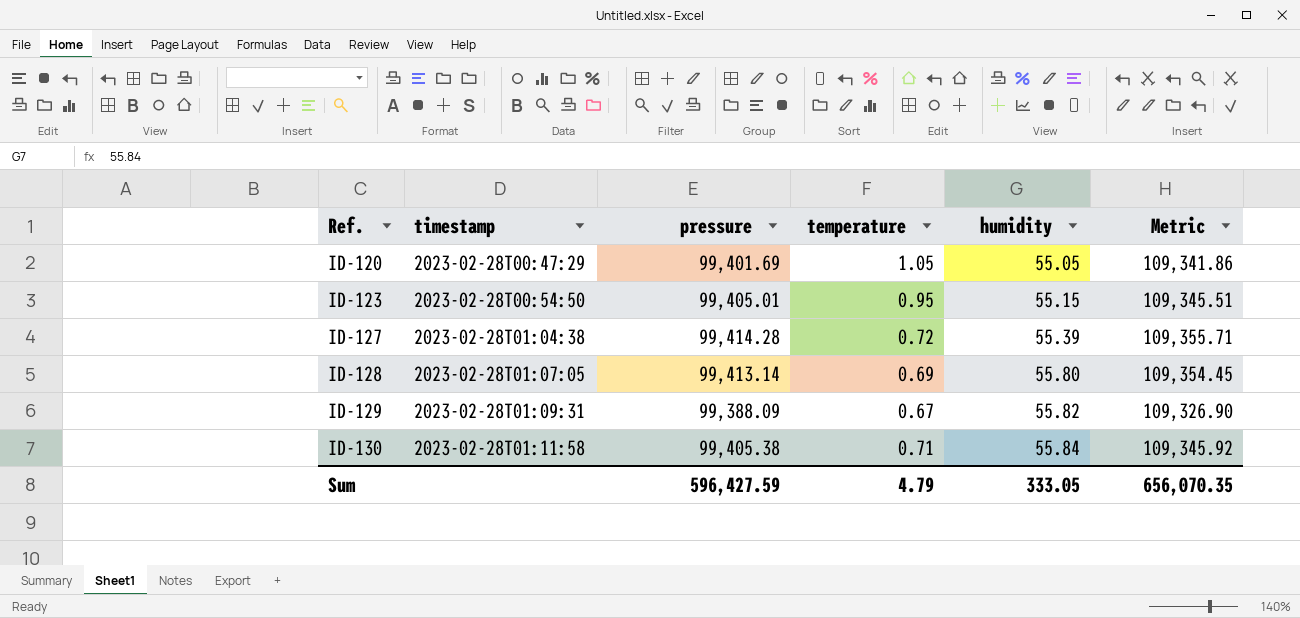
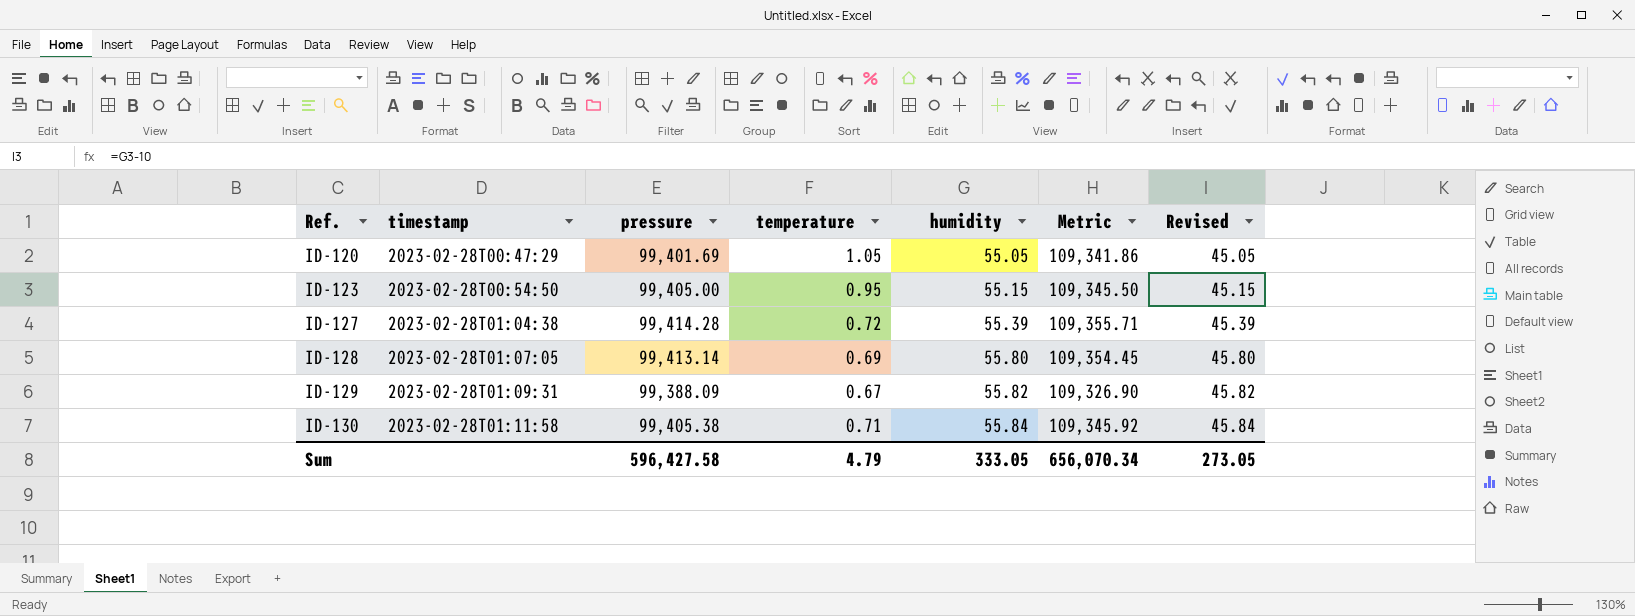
column Revised | formula: none -> [humidity] - 10
ID-123 | pressure: 99,405.01 -> 99,405.00
ID-123 | Metric: 109,345.51 -> 109,345.50
Sum | pressure: 596,427.59 -> 596,427.58
Sum | Metric: 656,070.35 -> 656,070.34

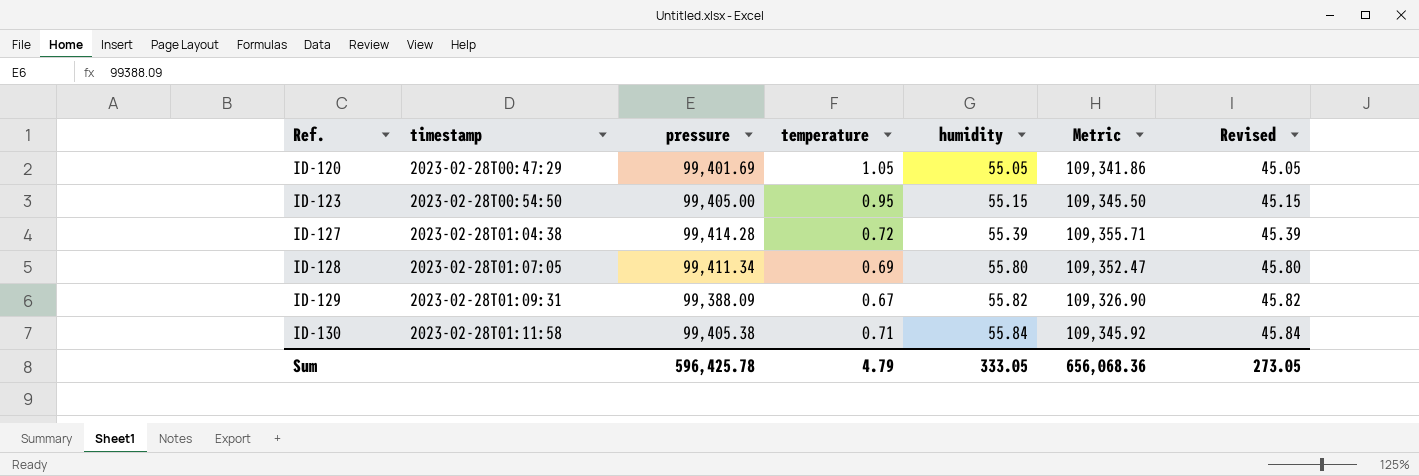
ID-128 | pressure: 99,413.14 -> 99,411.34
ID-128 | Metric: 109,354.45 -> 109,352.47
Sum | pressure: 596,427.58 -> 596,425.78
Sum | Metric: 656,070.34 -> 656,068.36

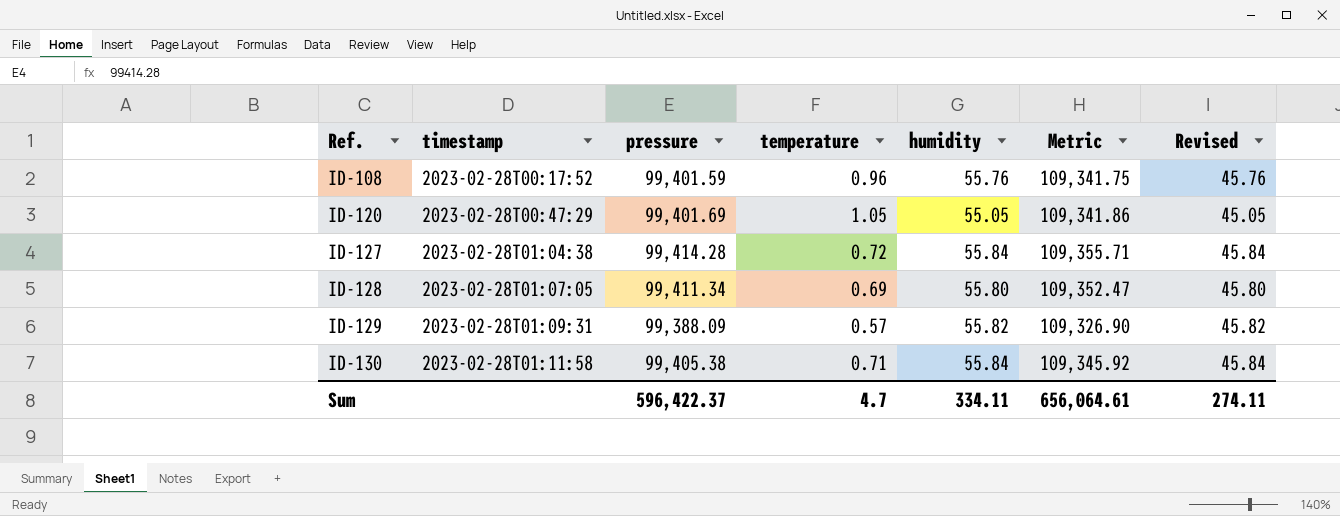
row ID-123: 2023-02-28T00:54:50 | 99,405.00 | 0.95 | 55.15 | 109,345.50 | 45.15 -> none
row ID-108: none -> 2023-02-28T00:17:52 | 99,401.59 | 0.96 | 55.76 | 109,341.75 | 45.76
ID-127 | humidity: 55.39 -> 55.84
ID-127 | Revised: 45.39 -> 45.84
ID-129 | temperature: 0.67 -> 0.57
Sum | pressure: 596,425.78 -> 596,422.37
Sum | temperature: 4.79 -> 4.7
Sum | humidity: 333.05 -> 334.11
Sum | Metric: 656,068.36 -> 656,064.61
Sum | Revised: 273.05 -> 274.11

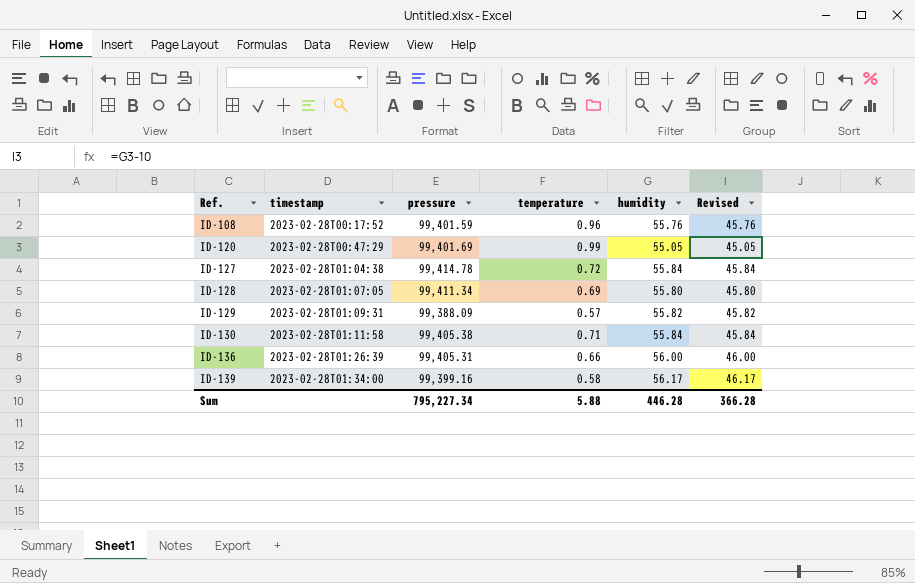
column Metric | formula: [pressure] * 1.1 -> none
ID-120 | temperature: 1.05 -> 0.99
ID-127 | pressure: 99,414.28 -> 99,414.78
row ID-136: none -> 2023-02-28T01:26:39 | 99,405.31 | 0.66 | 56.00 | 46.00
row ID-139: none -> 2023-02-28T01:34:00 | 99,399.16 | 0.58 | 56.17 | 46.17
Sum | pressure: 596,422.37 -> 795,227.34
Sum | temperature: 4.7 -> 5.88
Sum | humidity: 334.11 -> 446.28
Sum | Revised: 274.11 -> 366.28

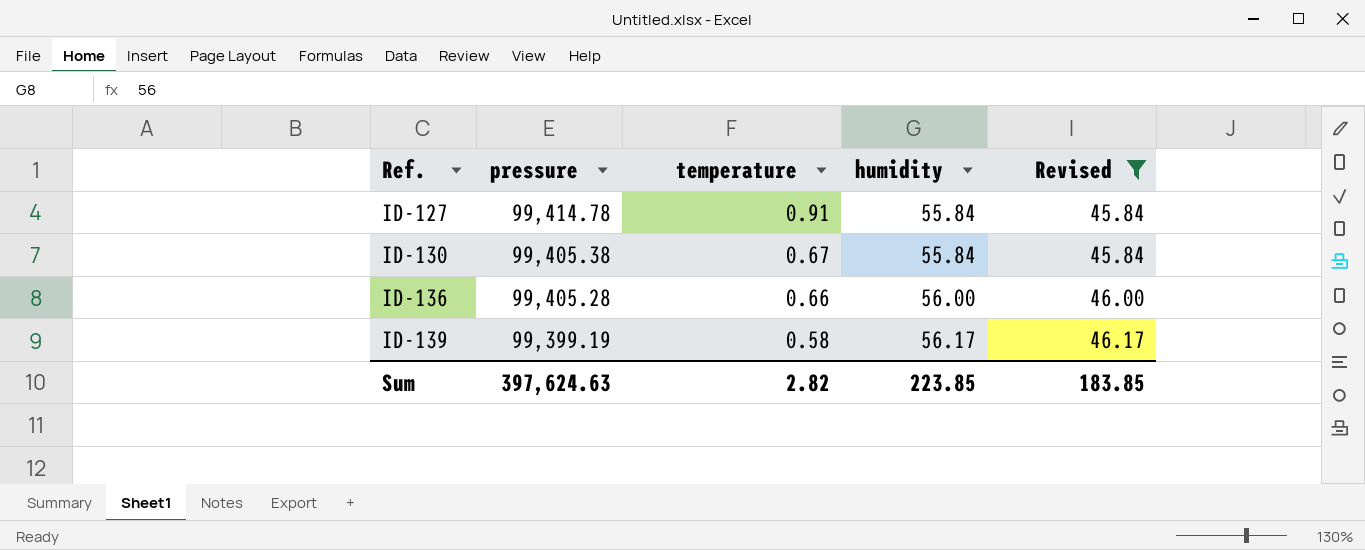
filter: none -> Revised >= 45.84
column timestamp | position: 2 -> none
ID-127 | temperature: 0.72 -> 0.91
ID-130 | temperature: 0.71 -> 0.67
ID-136 | pressure: 99,405.31 -> 99,405.28
ID-139 | pressure: 99,399.16 -> 99,399.19
Sum | pressure: 795,227.34 -> 397,624.63
Sum | temperature: 5.88 -> 2.82
Sum | humidity: 446.28 -> 223.85
Sum | Revised: 366.28 -> 183.85

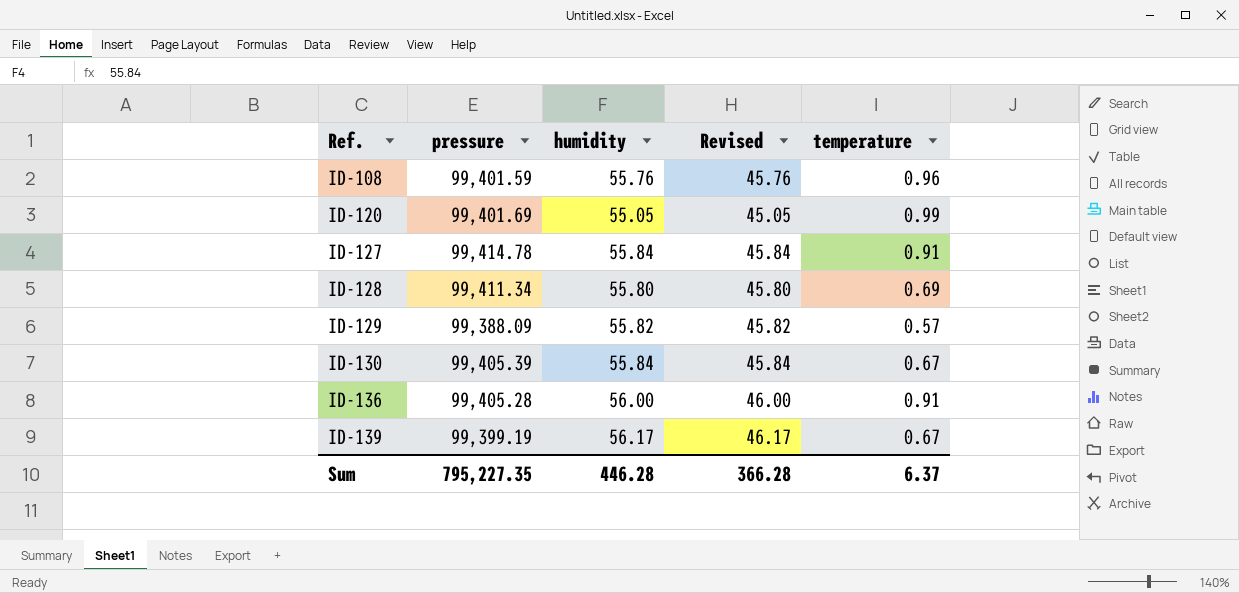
filter: Revised >= 45.84 -> none
column temperature | position: 3 -> 5
ID-130 | pressure: 99,405.38 -> 99,405.39
ID-136 | temperature: 0.66 -> 0.91
ID-139 | temperature: 0.58 -> 0.67
Sum | pressure: 397,624.63 -> 795,227.35
Sum | humidity: 223.85 -> 446.28
Sum | Revised: 183.85 -> 366.28
Sum | temperature: 2.82 -> 6.37

